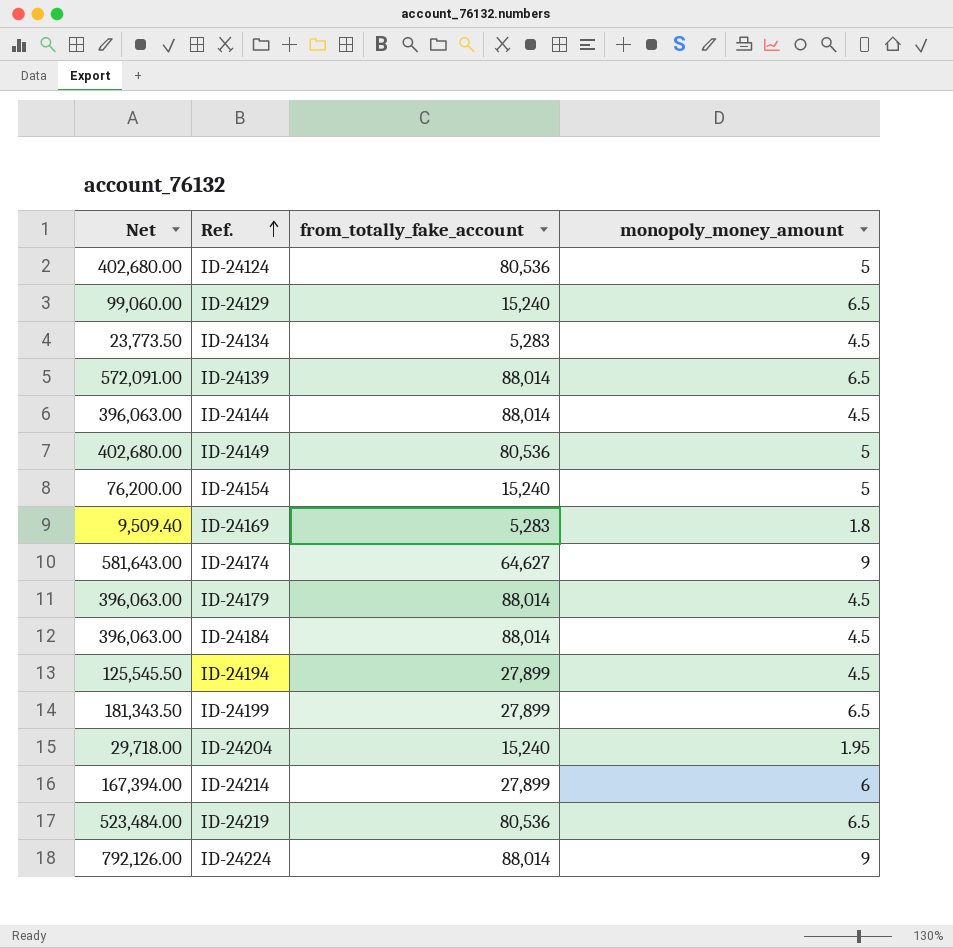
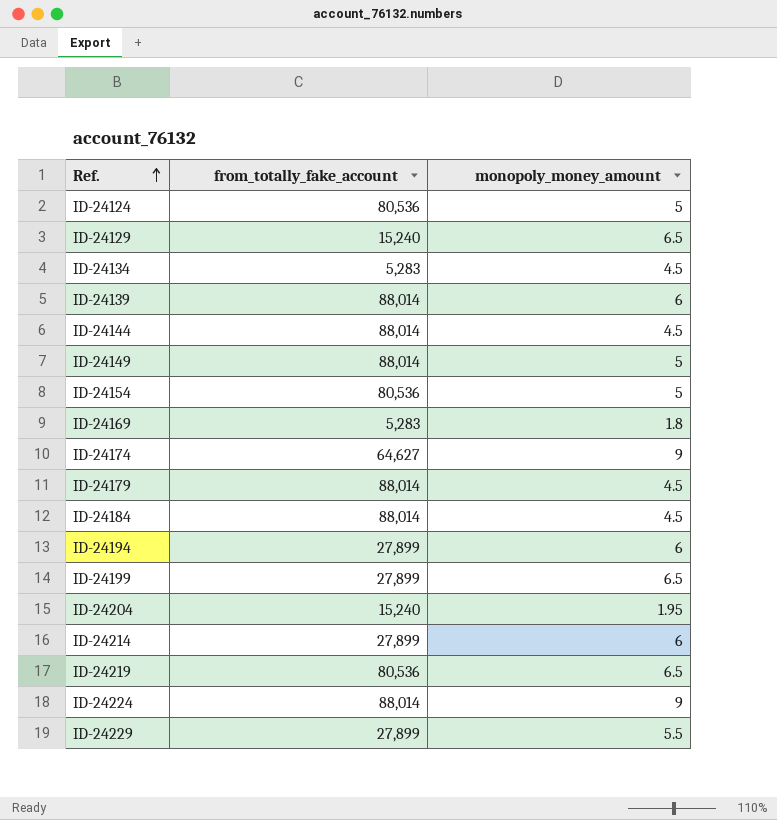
column Net | formula: [from_totally_fake_account] * [monopoly_money_amount] -> none
ID-24139 | monopoly_money_amount: 6.5 -> 6
ID-24149 | from_totally_fake_account: 80,536 -> 88,014
ID-24154 | from_totally_fake_account: 15,240 -> 80,536
ID-24194 | monopoly_money_amount: 4.5 -> 6
row ID-24229: none -> 27,899 | 5.5

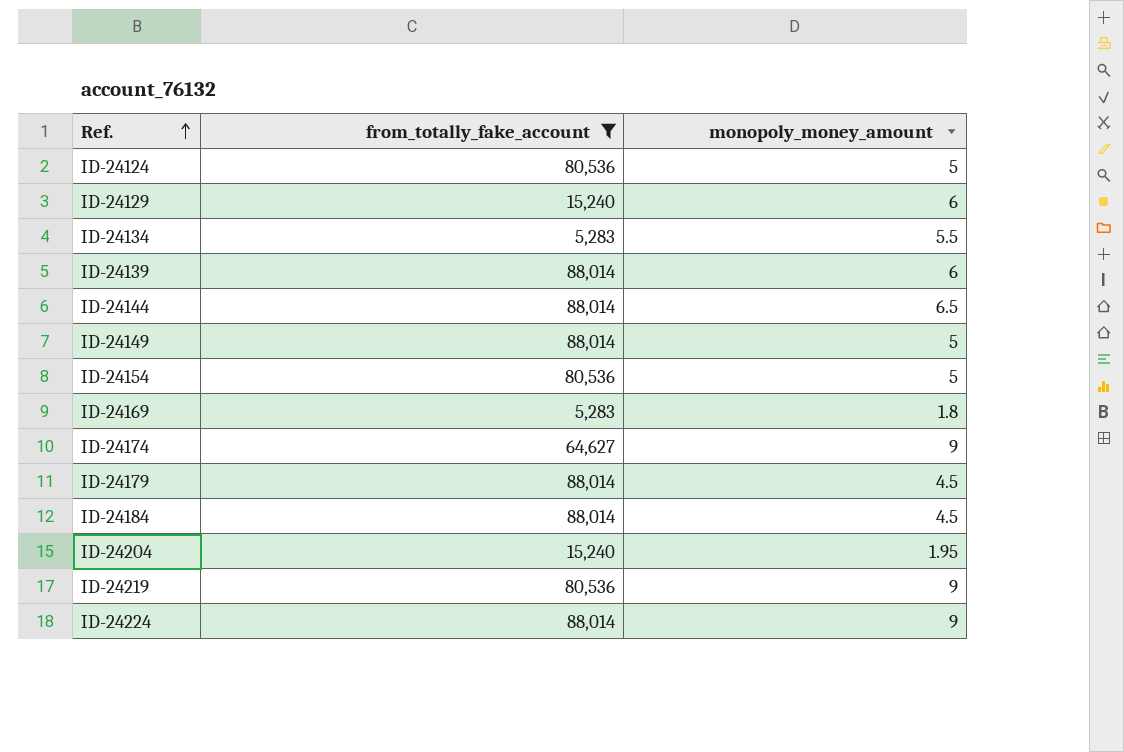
filter: none -> from_totally_fake_account != 27,899
ID-24129 | monopoly_money_amount: 6.5 -> 6
ID-24134 | monopoly_money_amount: 4.5 -> 5.5
ID-24144 | monopoly_money_amount: 4.5 -> 6.5
ID-24219 | monopoly_money_amount: 6.5 -> 9

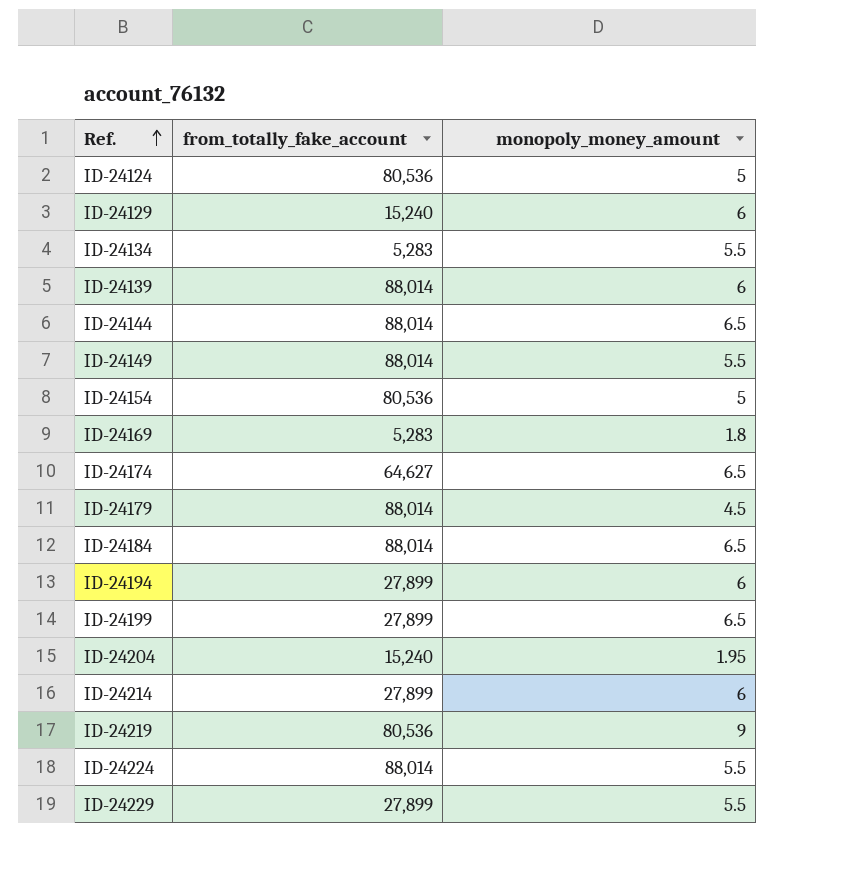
filter: from_totally_fake_account != 27,899 -> none
ID-24149 | monopoly_money_amount: 5 -> 5.5
ID-24174 | monopoly_money_amount: 9 -> 6.5
ID-24184 | monopoly_money_amount: 4.5 -> 6.5
ID-24224 | monopoly_money_amount: 9 -> 5.5

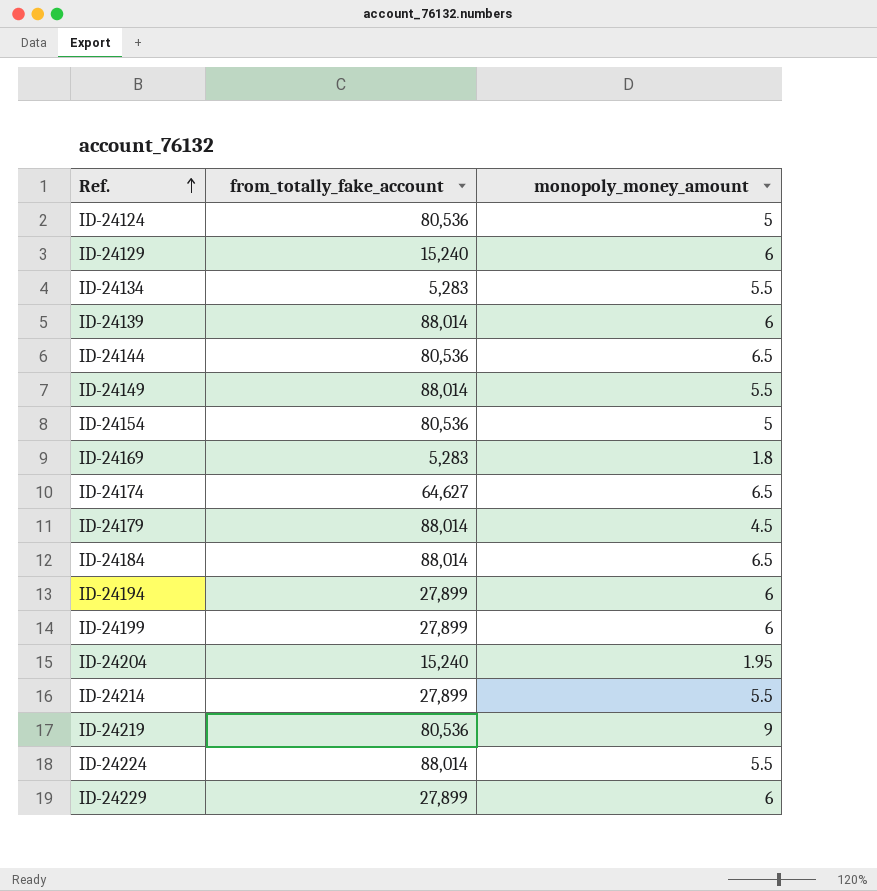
ID-24144 | from_totally_fake_account: 88,014 -> 80,536
ID-24199 | monopoly_money_amount: 6.5 -> 6
ID-24214 | monopoly_money_amount: 6 -> 5.5
ID-24229 | monopoly_money_amount: 5.5 -> 6

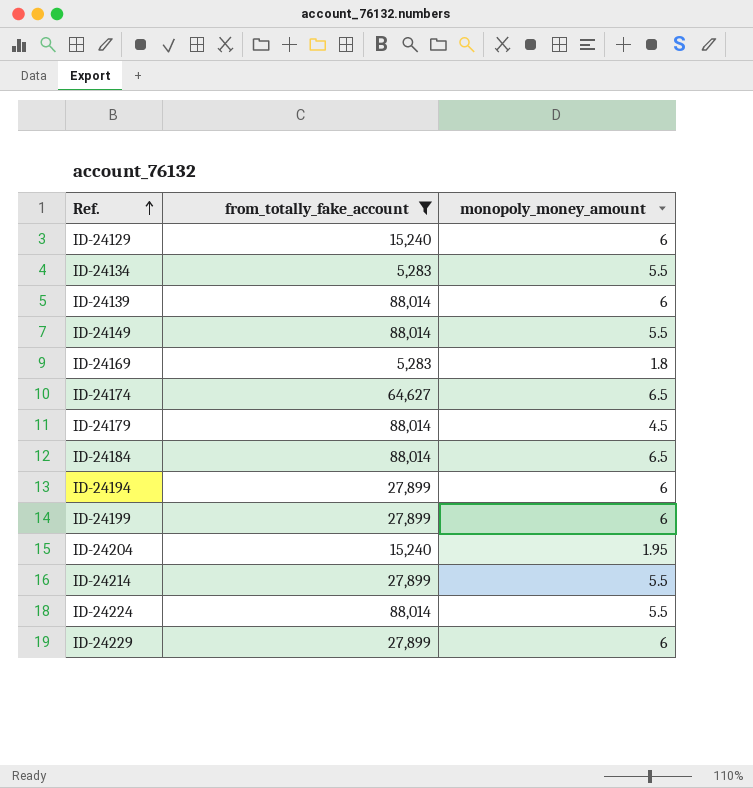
filter: none -> from_totally_fake_account != 80,536

